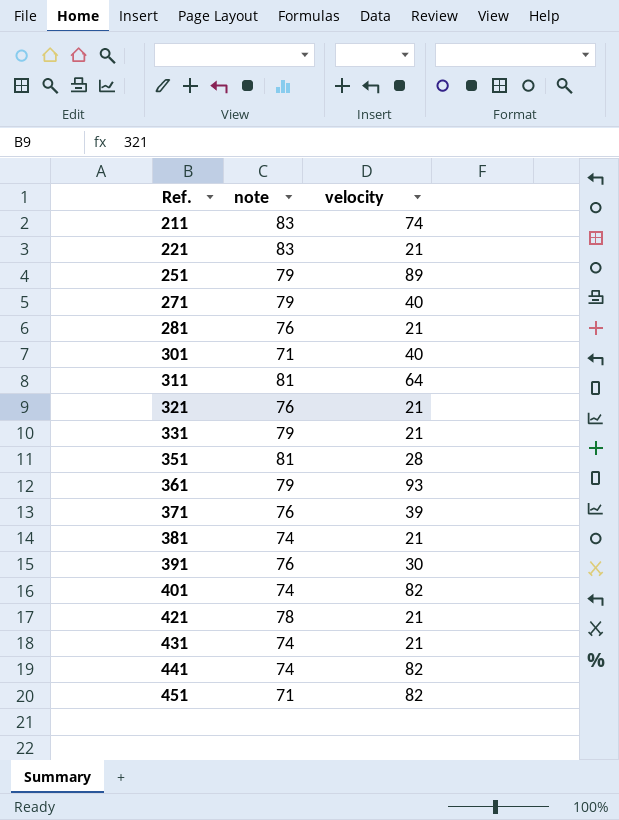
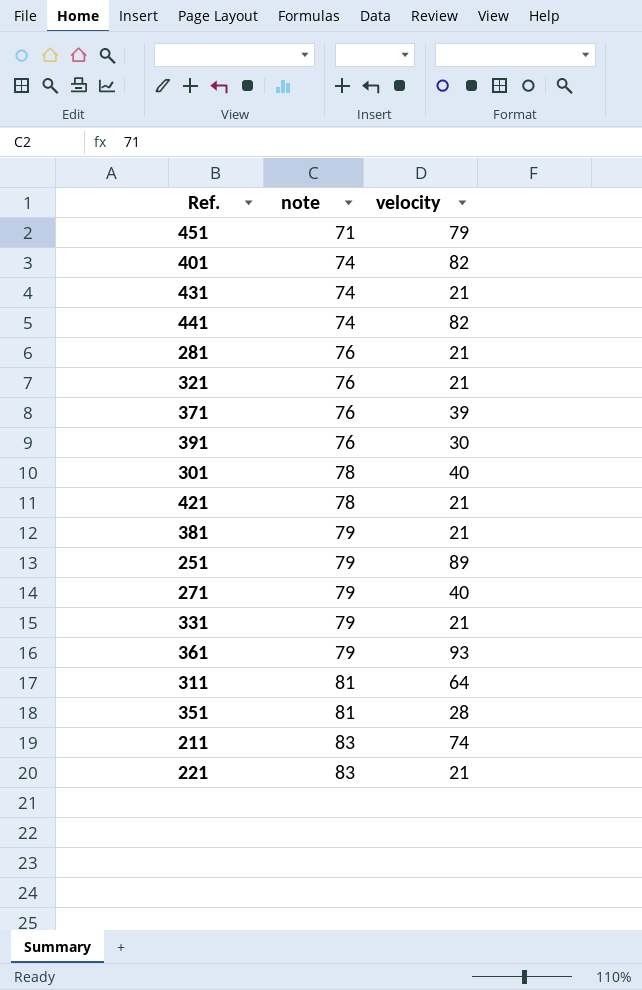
row order: Ref. ascending -> note ascending
451 | velocity: 82 -> 79
301 | note: 71 -> 78
381 | note: 74 -> 79

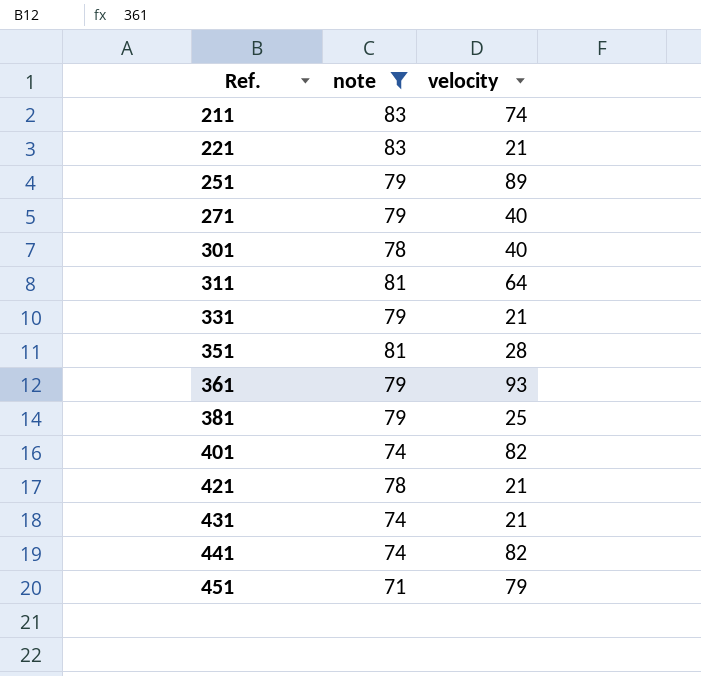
filter: none -> note != 76
row order: note ascending -> Ref. ascending
381 | velocity: 21 -> 25

